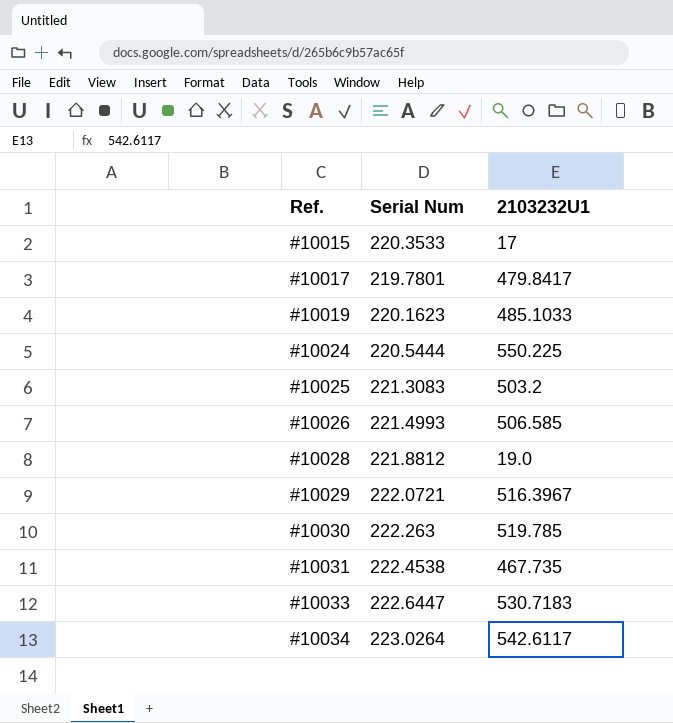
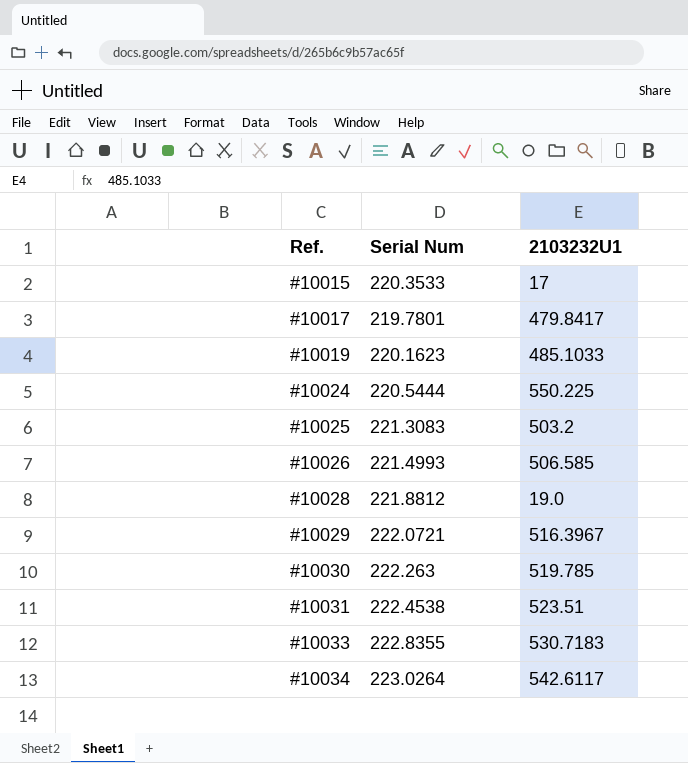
#10031 | 2103232U1: 467.735 -> 523.51
#10033 | Serial Num: 222.6447 -> 222.8355

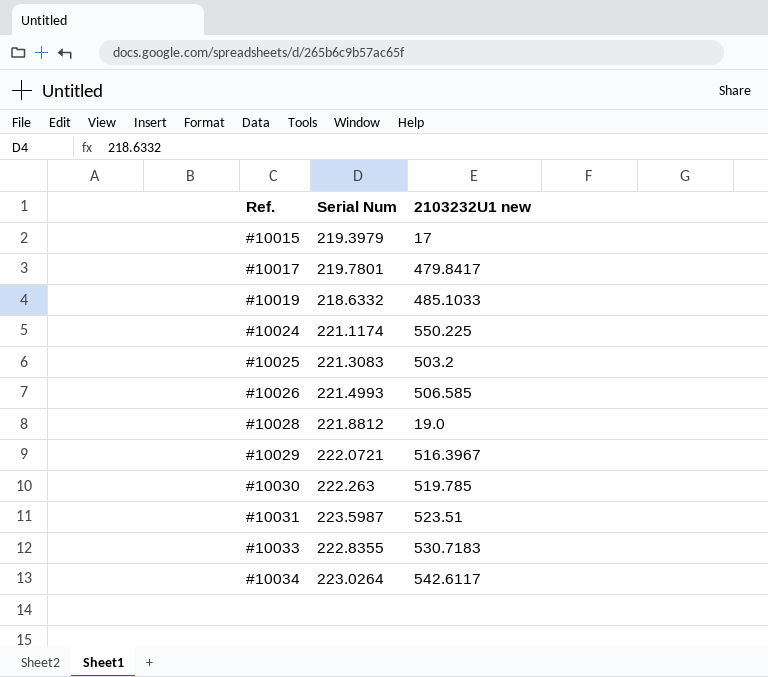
column name: 2103232U1 -> 2103232U1 new
#10015 | Serial Num: 220.3533 -> 219.3979
#10019 | Serial Num: 220.1623 -> 218.6332
#10024 | Serial Num: 220.5444 -> 221.1174
#10031 | Serial Num: 222.4538 -> 223.5987

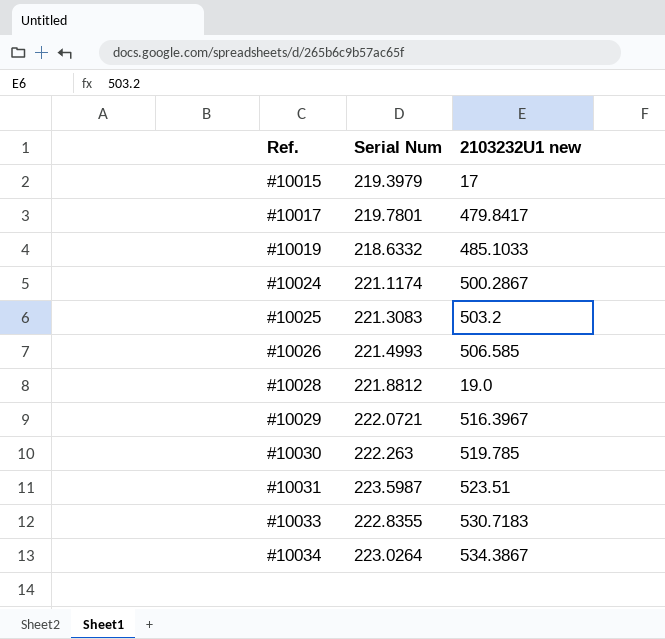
#10024 | 2103232U1 new: 550.225 -> 500.2867
#10034 | 2103232U1 new: 542.6117 -> 534.3867

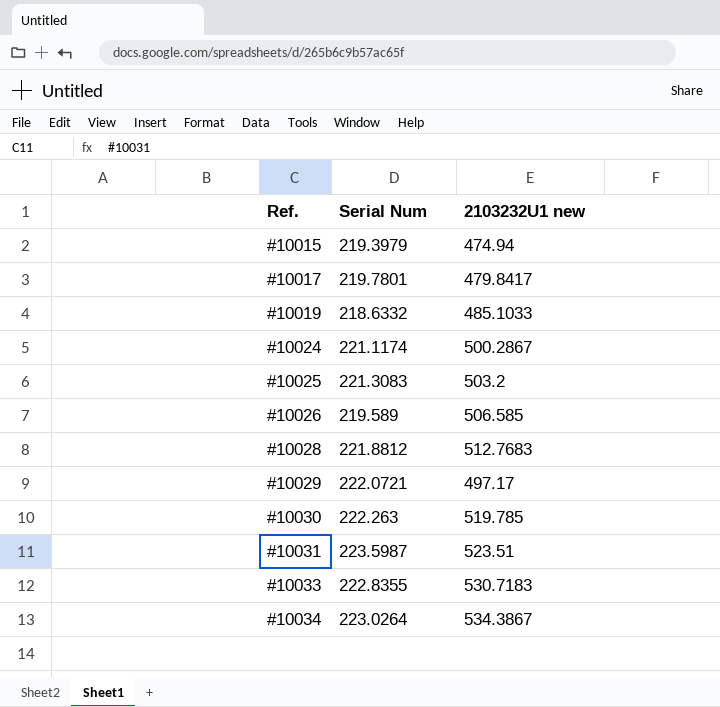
#10015 | 2103232U1 new: 17 -> 474.94
#10026 | Serial Num: 221.4993 -> 219.589
#10028 | 2103232U1 new: 19.0 -> 512.7683
#10029 | 2103232U1 new: 516.3967 -> 497.17

